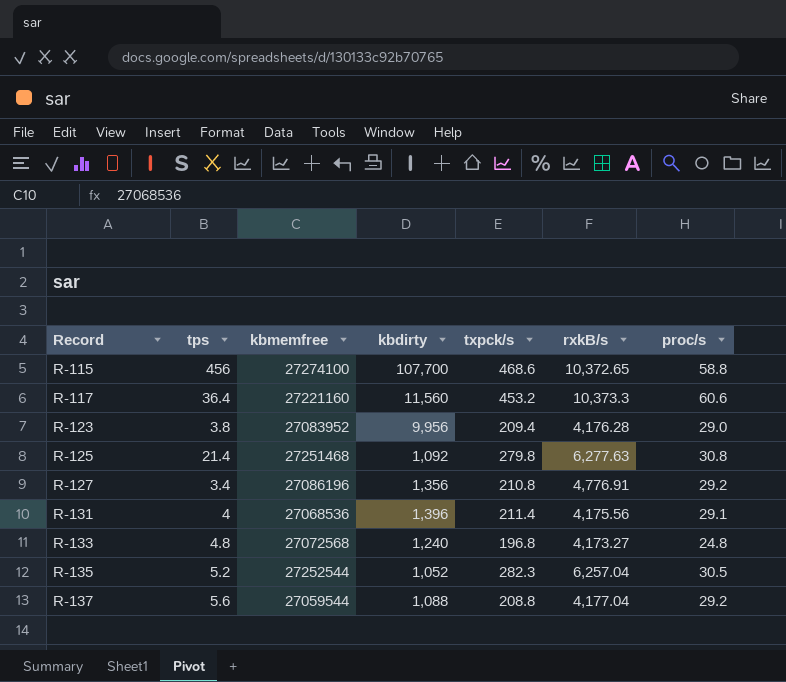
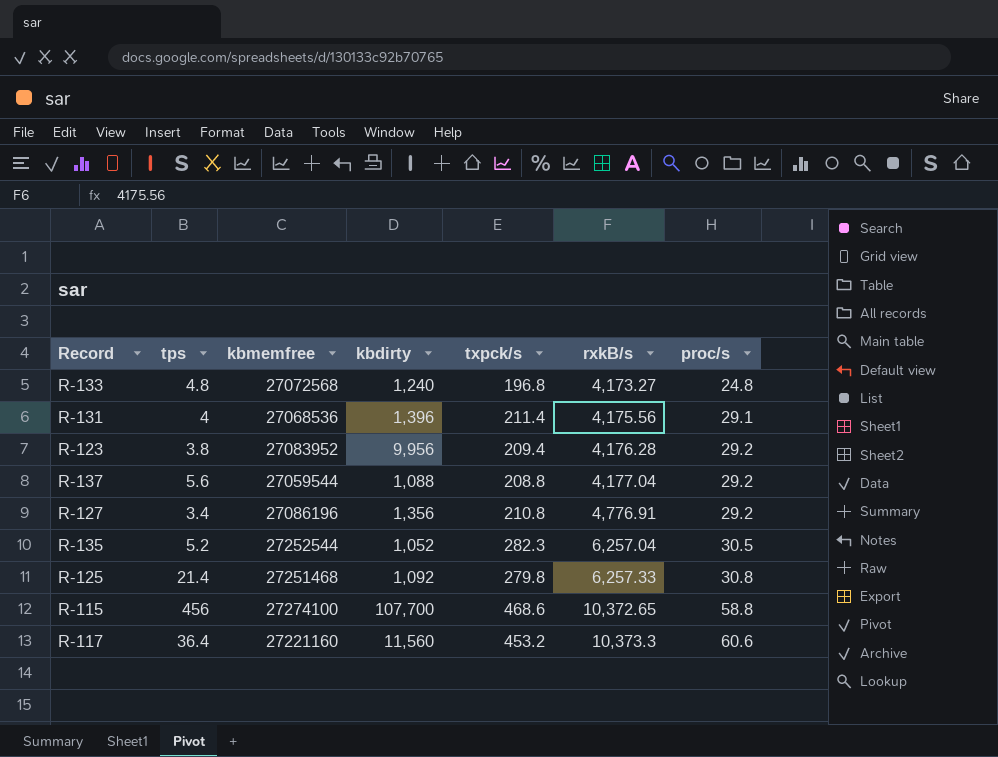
row order: Record ascending -> rxkB/s ascending
R-123 | proc/s: 29.0 -> 29.2
R-125 | rxkB/s: 6,277.63 -> 6,257.33

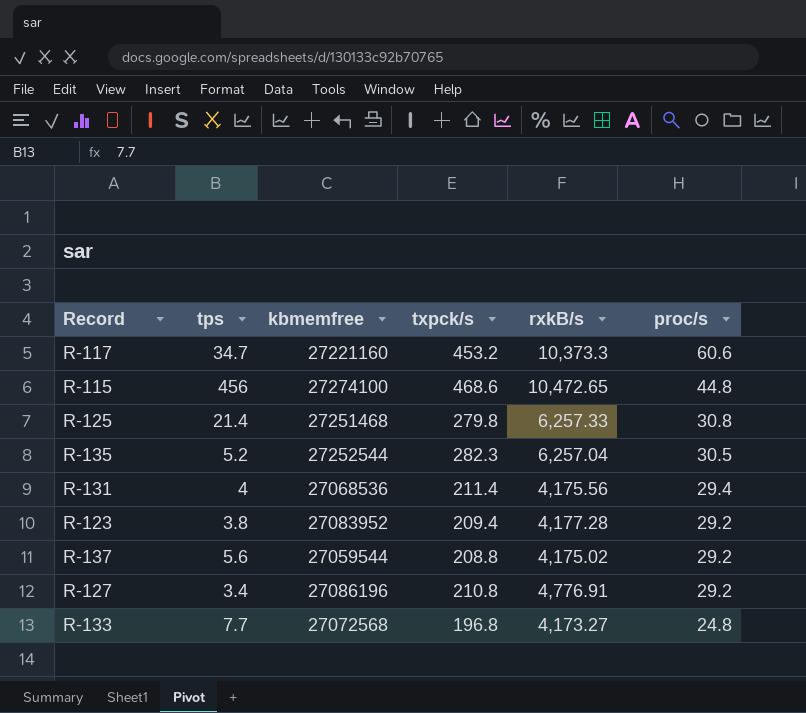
row order: rxkB/s ascending -> proc/s descending
column kbdirty | position: 4 -> none
R-117 | tps: 36.4 -> 34.7
R-115 | rxkB/s: 10,372.65 -> 10,472.65
R-115 | proc/s: 58.8 -> 44.8
R-131 | proc/s: 29.1 -> 29.4
R-123 | rxkB/s: 4,176.28 -> 4,177.28
R-137 | rxkB/s: 4,177.04 -> 4,175.02
R-133 | tps: 4.8 -> 7.7

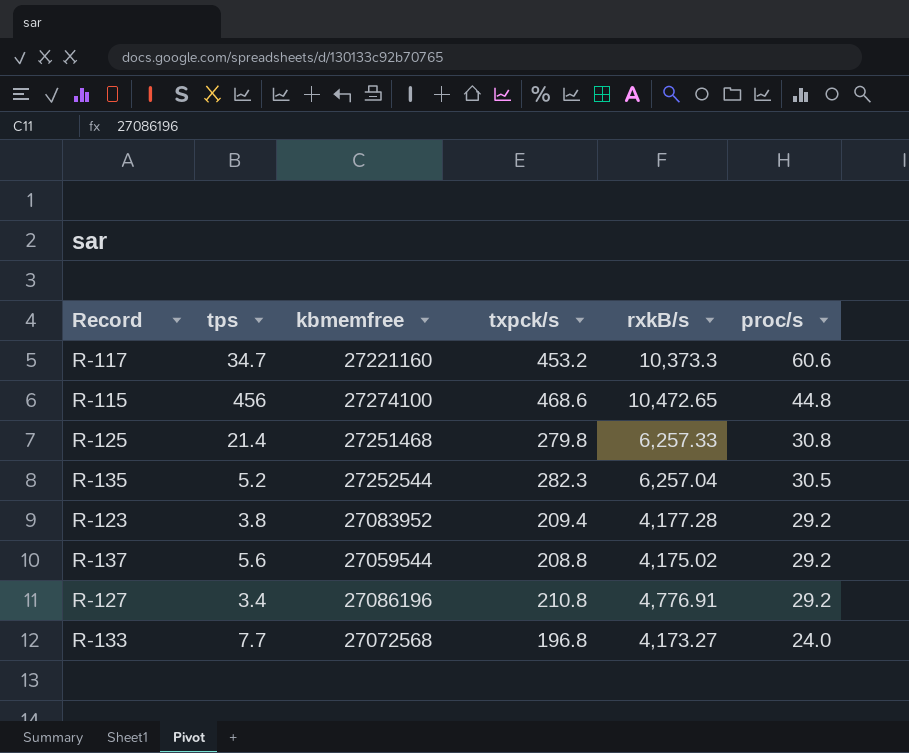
row R-131: 4 | 27068536 | 211.4 | 4,175.56 | 29.4 -> none
R-133 | proc/s: 24.8 -> 24.0

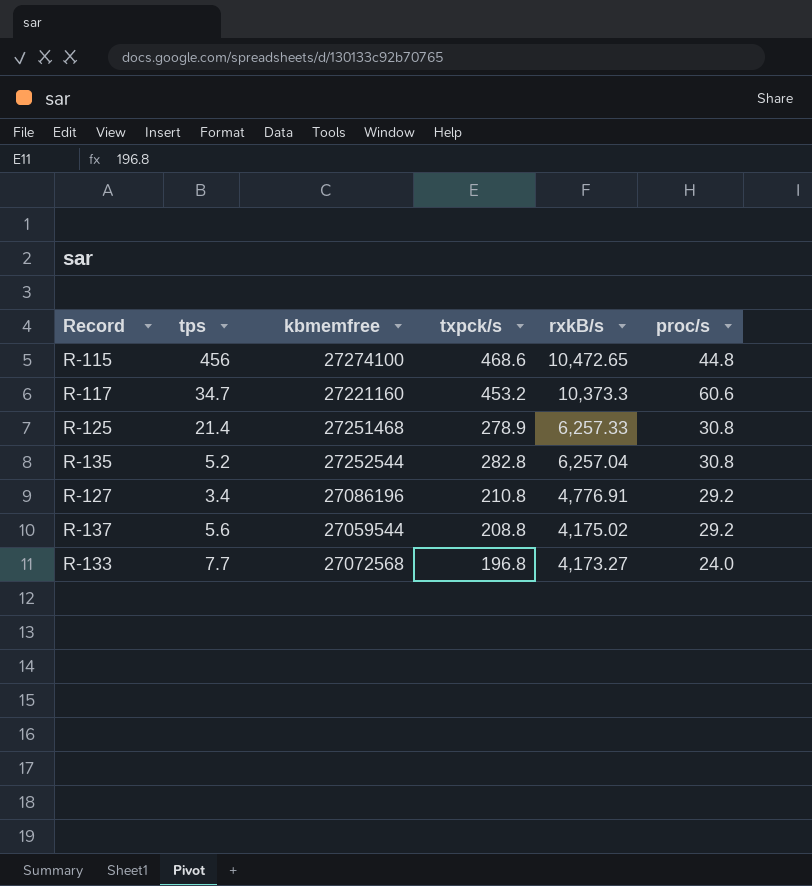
row order: proc/s descending -> rxkB/s descending
row R-123: 3.8 | 27083952 | 209.4 | 4,177.28 | 29.2 -> none
R-125 | txpck/s: 279.8 -> 278.9
R-135 | txpck/s: 282.3 -> 282.8
R-135 | proc/s: 30.5 -> 30.8

